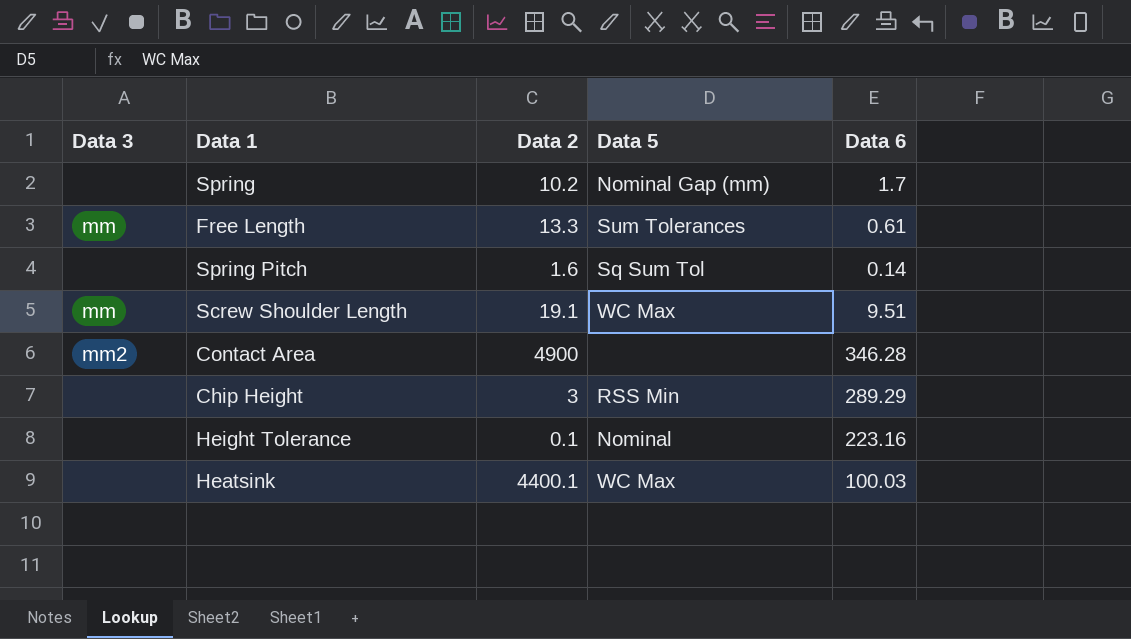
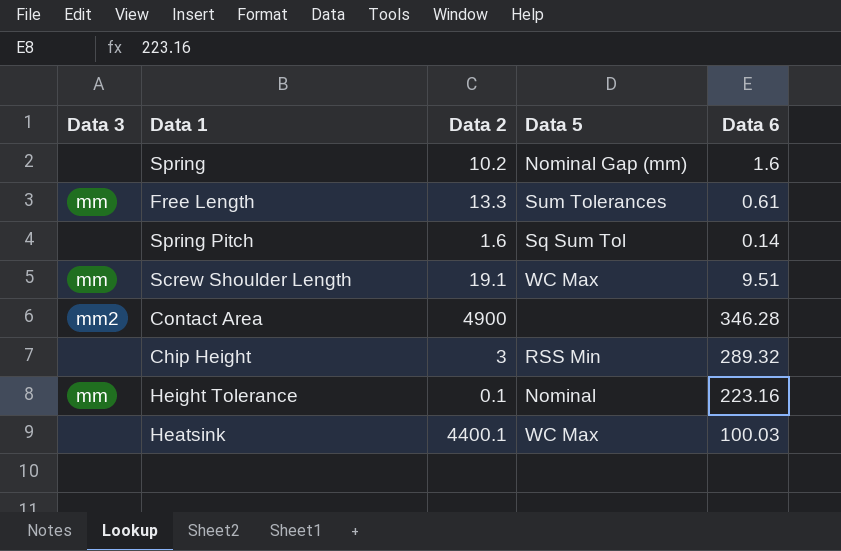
Spring | Data 6: 1.7 -> 1.6
Chip Height | Data 6: 289.29 -> 289.32
Height Tolerance | Data 3: none -> mm

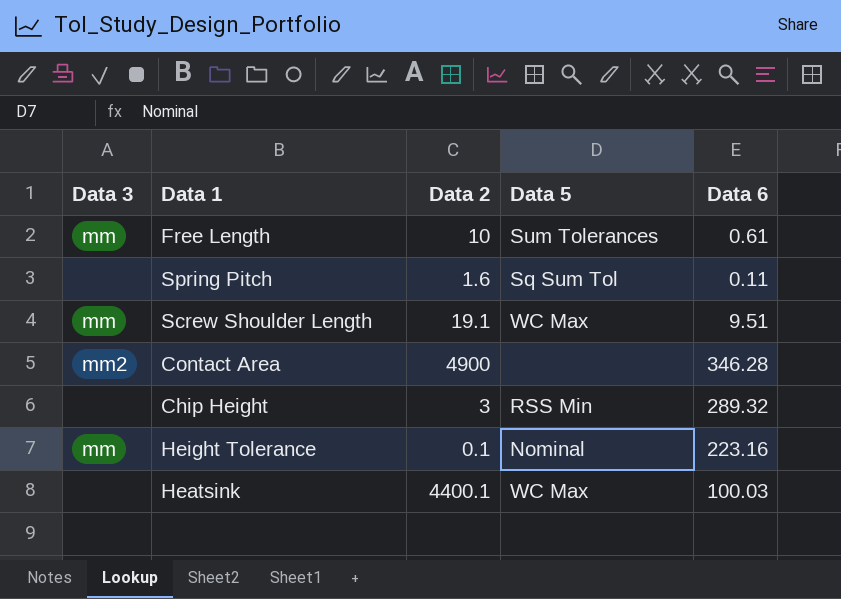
row Spring: none | 10.2 | Nominal Gap (mm) | 1.6 -> none
Free Length | Data 2: 13.3 -> 10
Spring Pitch | Data 6: 0.14 -> 0.11

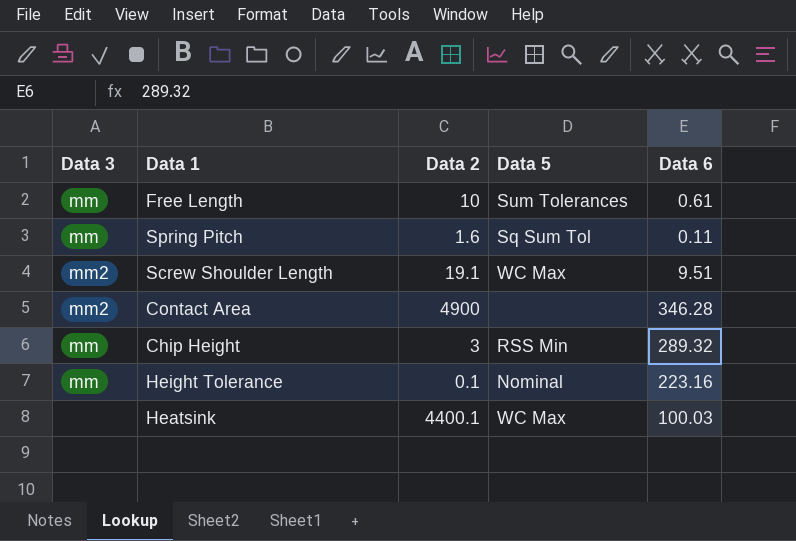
Spring Pitch | Data 3: none -> mm
Screw Shoulder Length | Data 3: mm -> mm2
Chip Height | Data 3: none -> mm

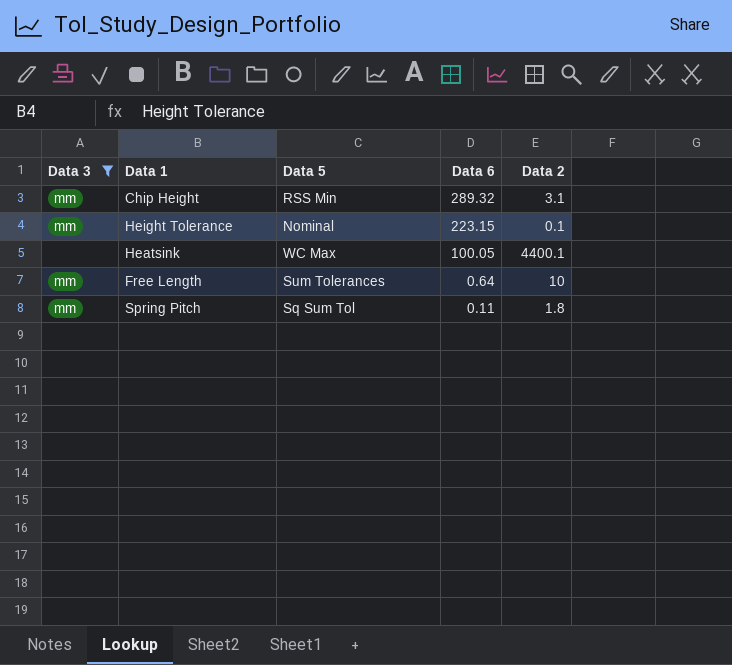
filter: none -> Data 3 != mm2
row order: none -> Data 6 descending
column Data 2 | position: 3 -> 5
Chip Height | Data 2: 3 -> 3.1
Height Tolerance | Data 6: 223.16 -> 223.15
Heatsink | Data 6: 100.03 -> 100.05
Free Length | Data 6: 0.61 -> 0.64
Spring Pitch | Data 2: 1.6 -> 1.8

